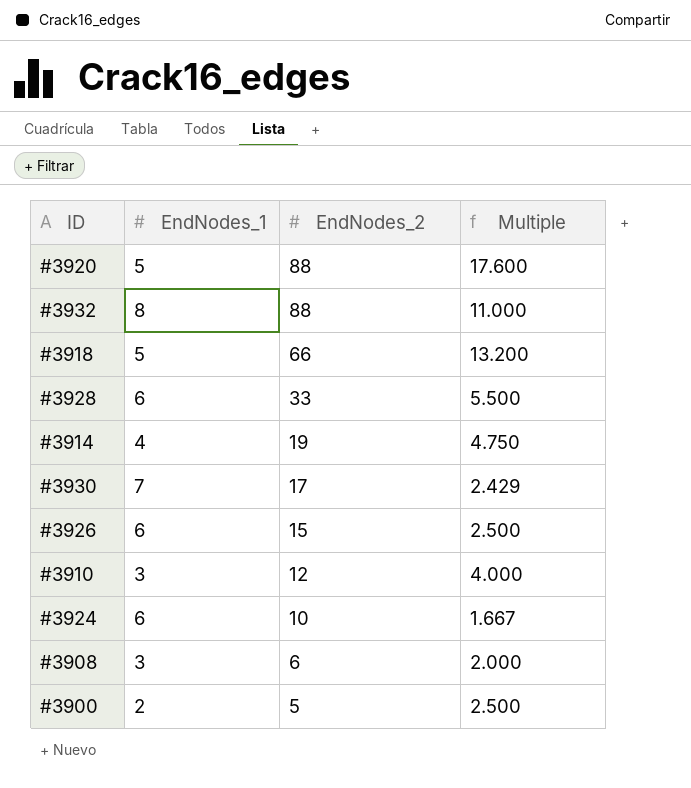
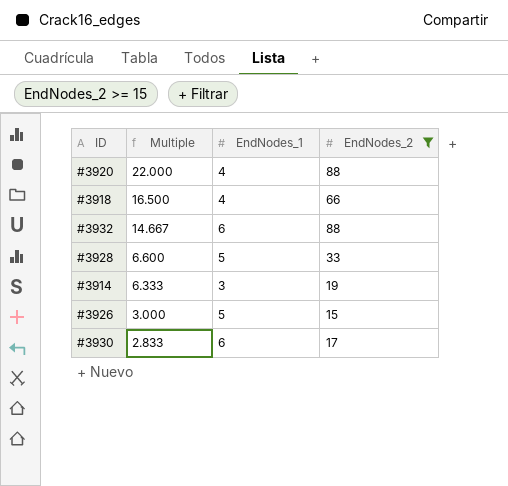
filter: none -> EndNodes_2 >= 15
row order: EndNodes_2 descending -> Multiple descending
column Multiple | position: 4 -> 2
#3920 | Multiple: 17.600 -> 22.000
#3920 | EndNodes_1: 5 -> 4
#3918 | Multiple: 13.200 -> 16.500
#3918 | EndNodes_1: 5 -> 4
#3932 | Multiple: 11.000 -> 14.667
#3932 | EndNodes_1: 8 -> 6
#3928 | Multiple: 5.500 -> 6.600
#3928 | EndNodes_1: 6 -> 5
#3914 | Multiple: 4.750 -> 6.333
#3914 | EndNodes_1: 4 -> 3
#3926 | Multiple: 2.500 -> 3.000
#3926 | EndNodes_1: 6 -> 5
#3930 | Multiple: 2.429 -> 2.833
#3930 | EndNodes_1: 7 -> 6

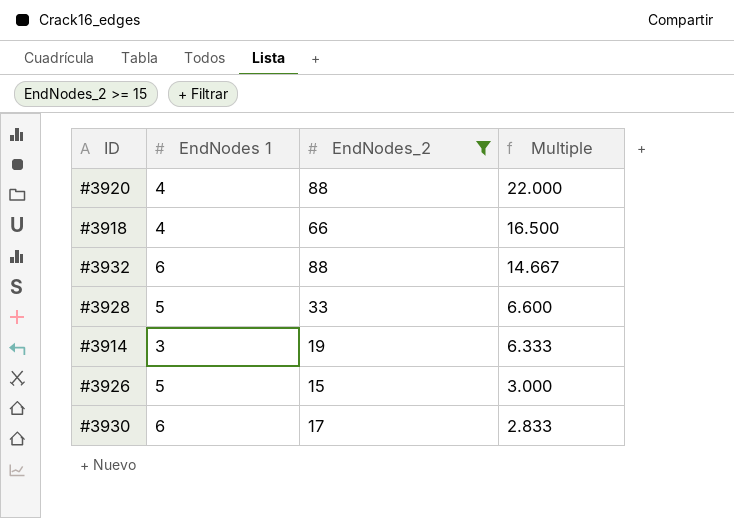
column name: EndNodes_1 -> EndNodes 1
column Multiple | position: 2 -> 4

